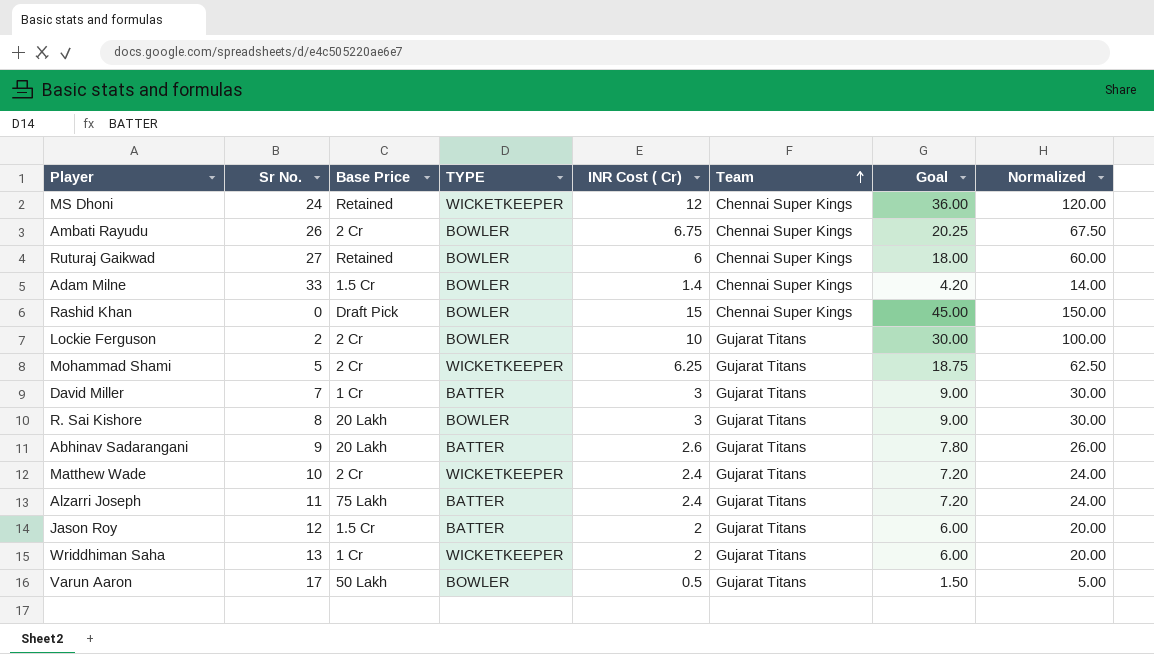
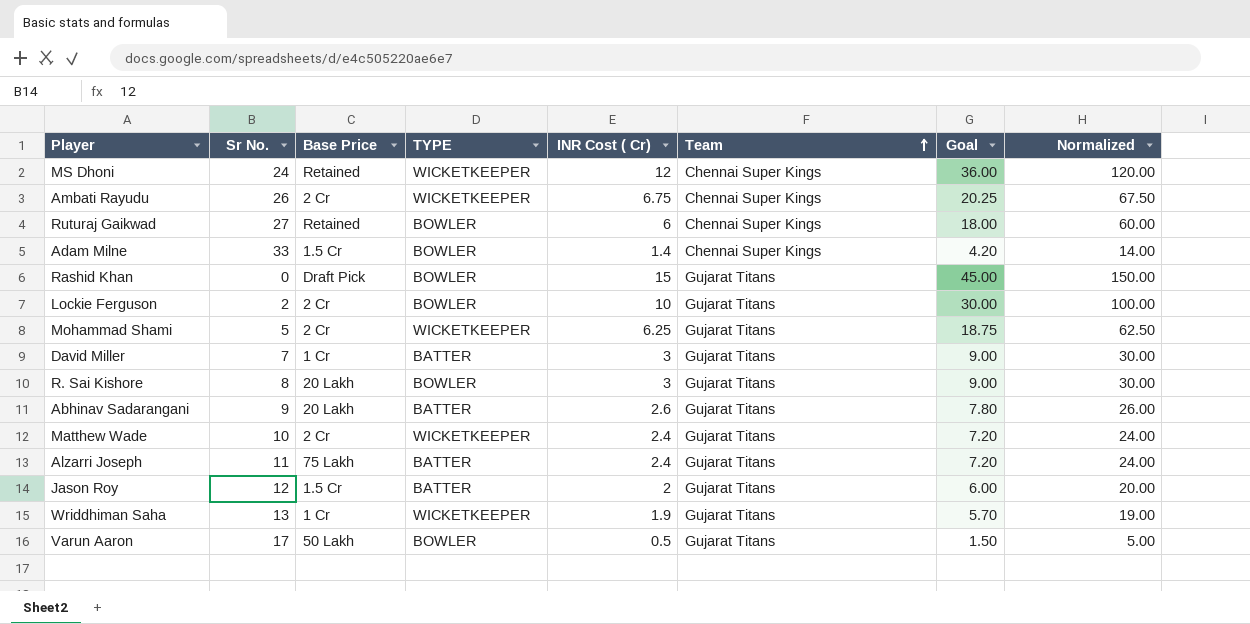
Ambati Rayudu | TYPE: BOWLER -> WICKETKEEPER
Rashid Khan | Team: Chennai Super Kings -> Gujarat Titans
Wriddhiman Saha | INR Cost ( Cr): 2 -> 1.9
Wriddhiman Saha | Goal: 6.00 -> 5.70
Wriddhiman Saha | Normalized: 20.00 -> 19.00

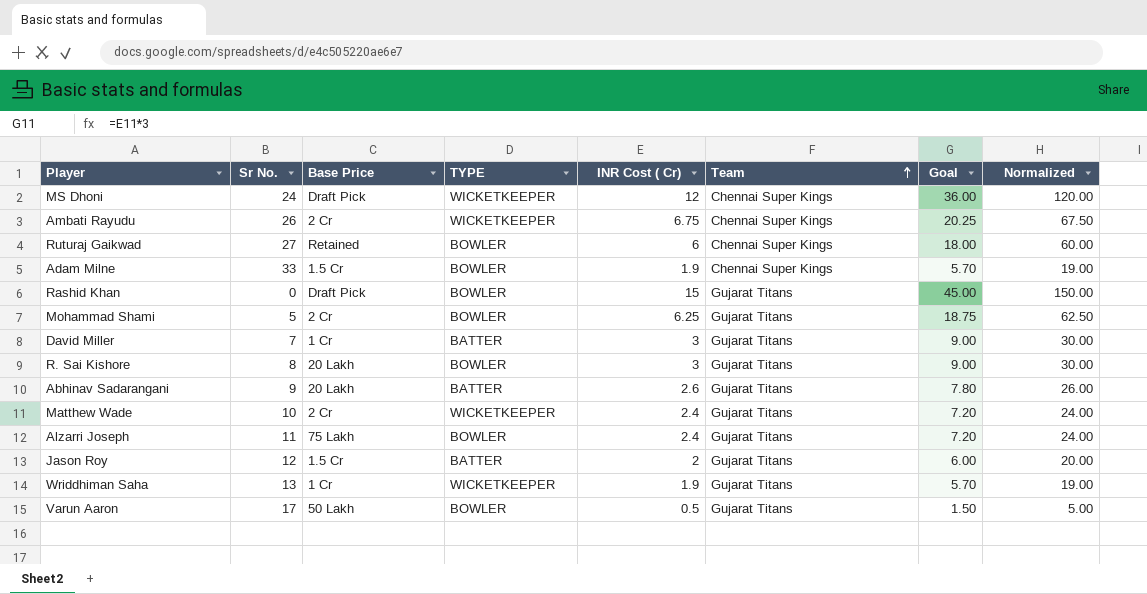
row Lockie Ferguson: 2 | 2 Cr | BOWLER | 10 | Gujarat Titans | 30.00 | 100.00 -> none
MS Dhoni | Base Price: Retained -> Draft Pick
Adam Milne | INR Cost ( Cr): 1.4 -> 1.9
Adam Milne | Goal: 4.20 -> 5.70
Adam Milne | Normalized: 14.00 -> 19.00
Mohammad Shami | TYPE: WICKETKEEPER -> BOWLER
Alzarri Joseph | TYPE: BATTER -> BOWLER

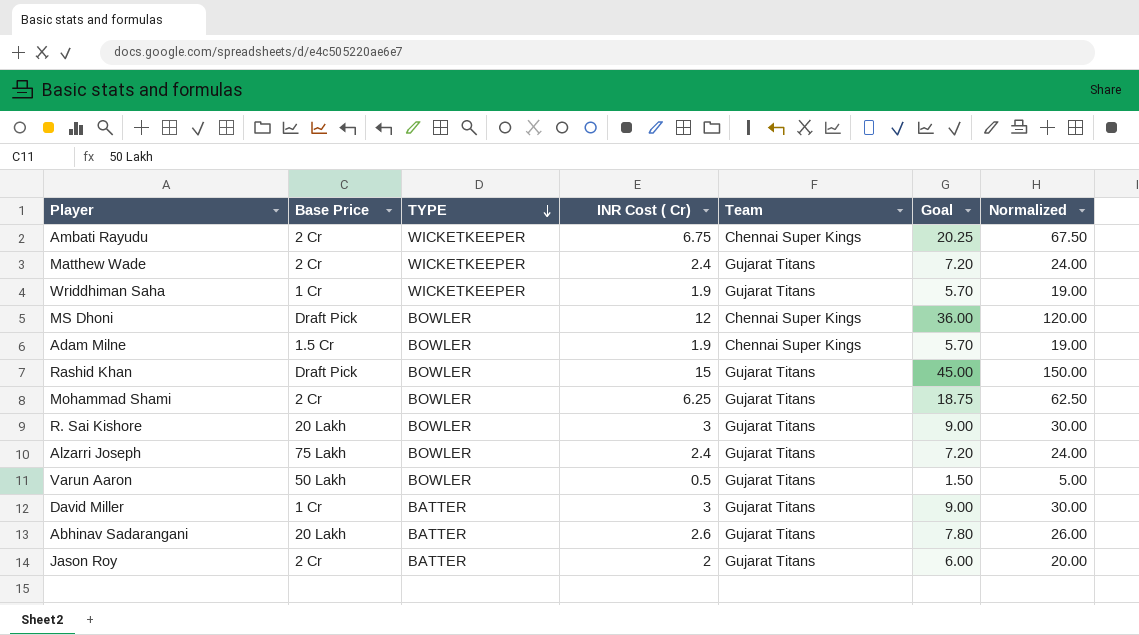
row order: Team ascending -> TYPE descending
column Sr No. | position: 2 -> none
row Ruturaj Gaikwad: 27 | Retained | BOWLER | 6 | Chennai Super Kings | 18.00 | 60.00 -> none
MS Dhoni | TYPE: WICKETKEEPER -> BOWLER
Jason Roy | Base Price: 1.5 Cr -> 2 Cr

